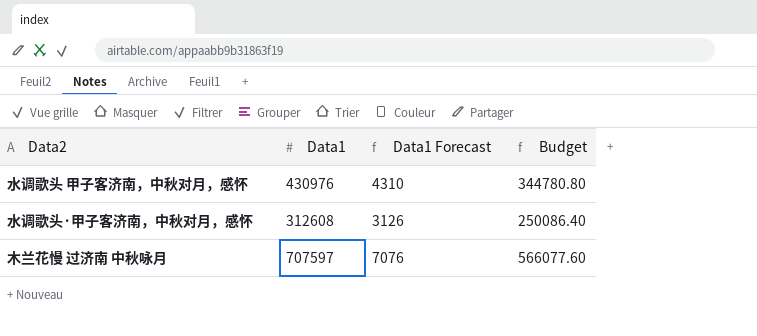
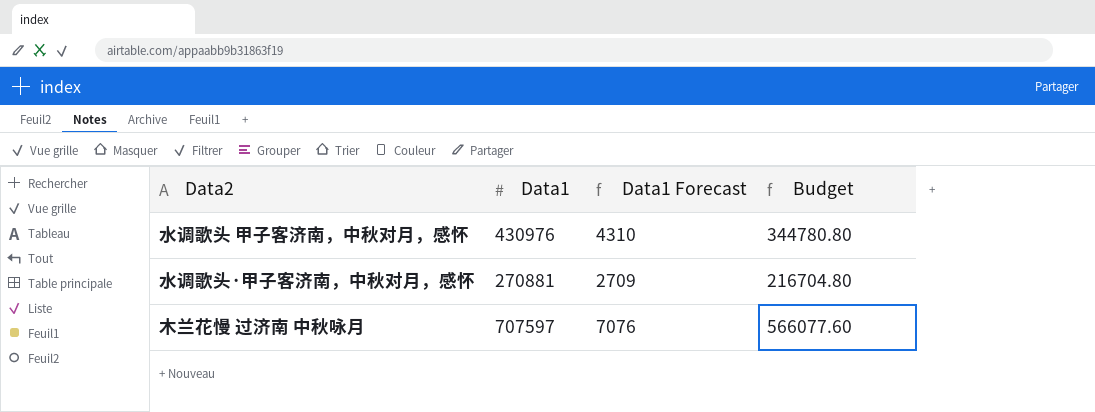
水调歌头·甲子客济南，中秋对月，感怀 | Data1: 312608 -> 270881
水调歌头·甲子客济南，中秋对月，感怀 | Data1 Forecast: 3126 -> 2709
水调歌头·甲子客济南，中秋对月，感怀 | Budget: 250086.40 -> 216704.80

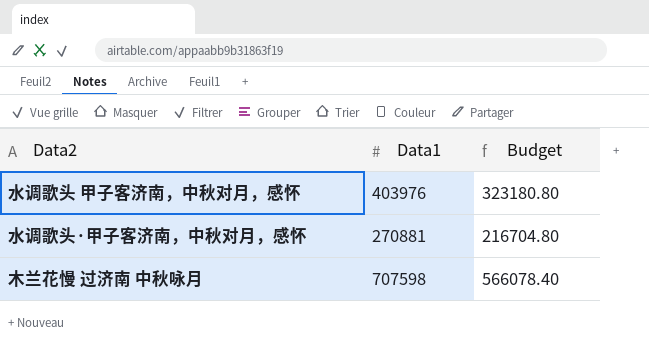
column Data1 Forecast | formula: [Data1] * 0.01 -> none
水调歌头 甲子客济南，中秋对月，感怀 | Data1: 430976 -> 403976
水调歌头 甲子客济南，中秋对月，感怀 | Budget: 344780.80 -> 323180.80
木兰花慢 过济南 中秋咏月 | Data1: 707597 -> 707598
木兰花慢 过济南 中秋咏月 | Budget: 566077.60 -> 566078.40

